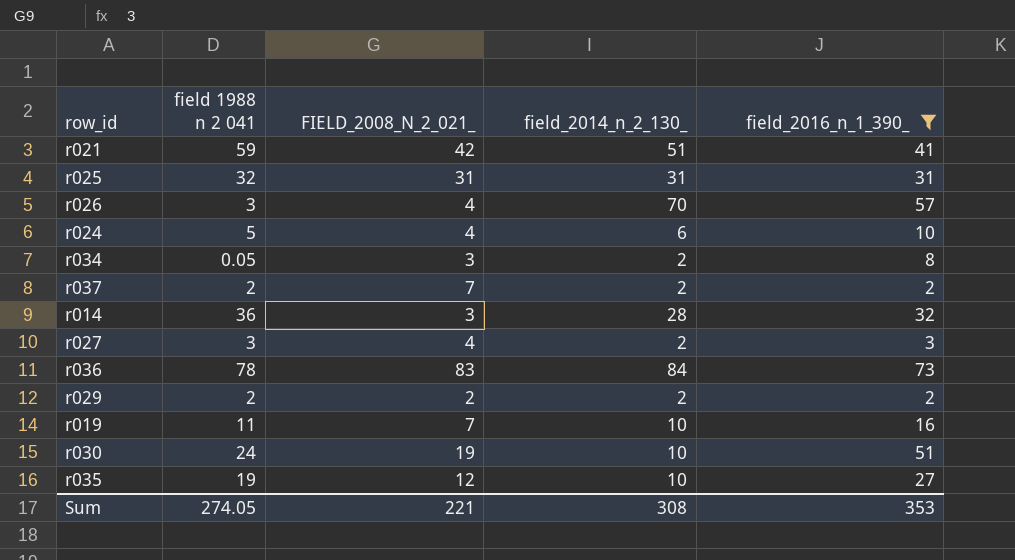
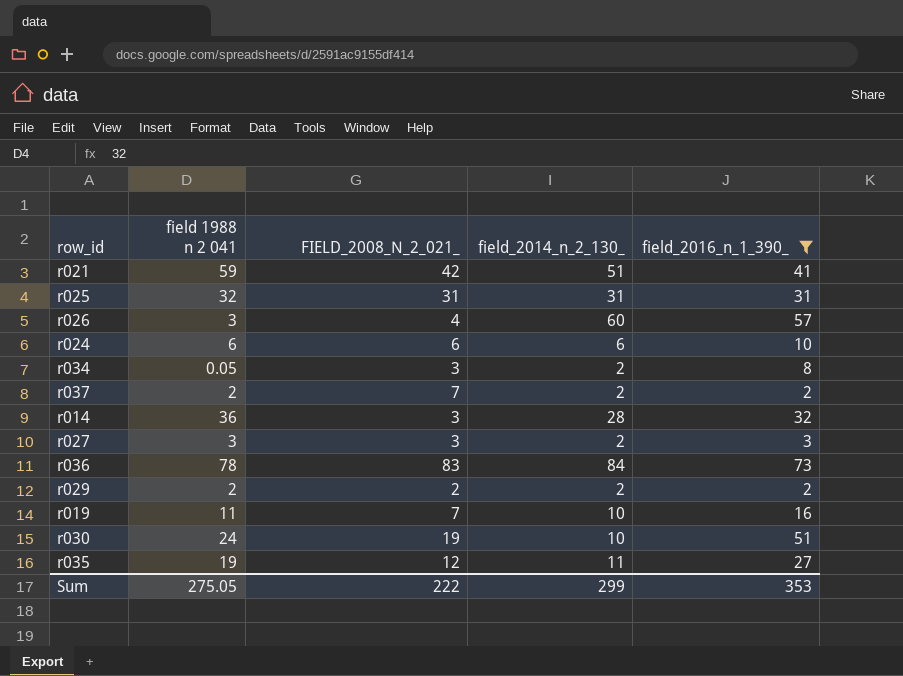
r026 | field_2014_n_2_130_: 70 -> 60
r024 | field 1988 n 2 041: 5 -> 6
r024 | FIELD_2008_N_2_021_: 4 -> 6
r027 | FIELD_2008_N_2_021_: 4 -> 3
r035 | field_2014_n_2_130_: 10 -> 11
Sum | field 1988 n 2 041: 274.05 -> 275.05
Sum | FIELD_2008_N_2_021_: 221 -> 222
Sum | field_2014_n_2_130_: 308 -> 299

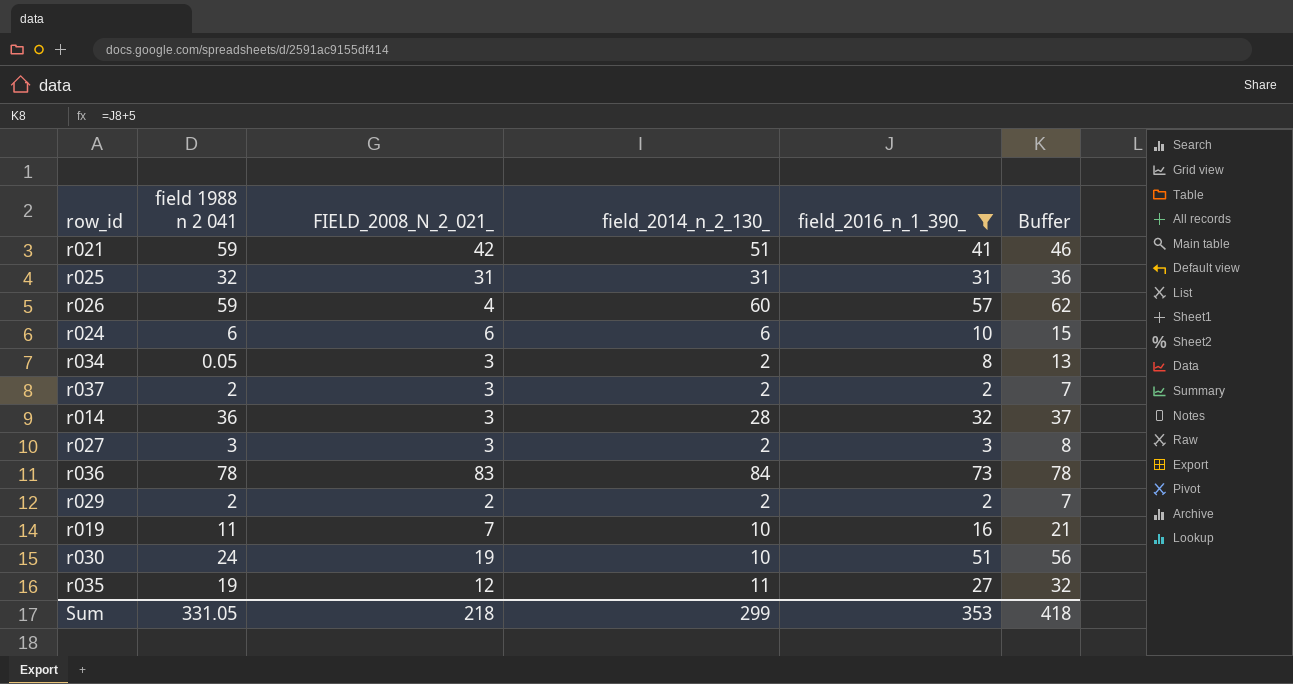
column Buffer | formula: none -> [field_2016_n_1_390_] + 5
r026 | field 1988 n 2 041: 3 -> 59
r037 | FIELD_2008_N_2_021_: 7 -> 3
Sum | field 1988 n 2 041: 275.05 -> 331.05
Sum | FIELD_2008_N_2_021_: 222 -> 218

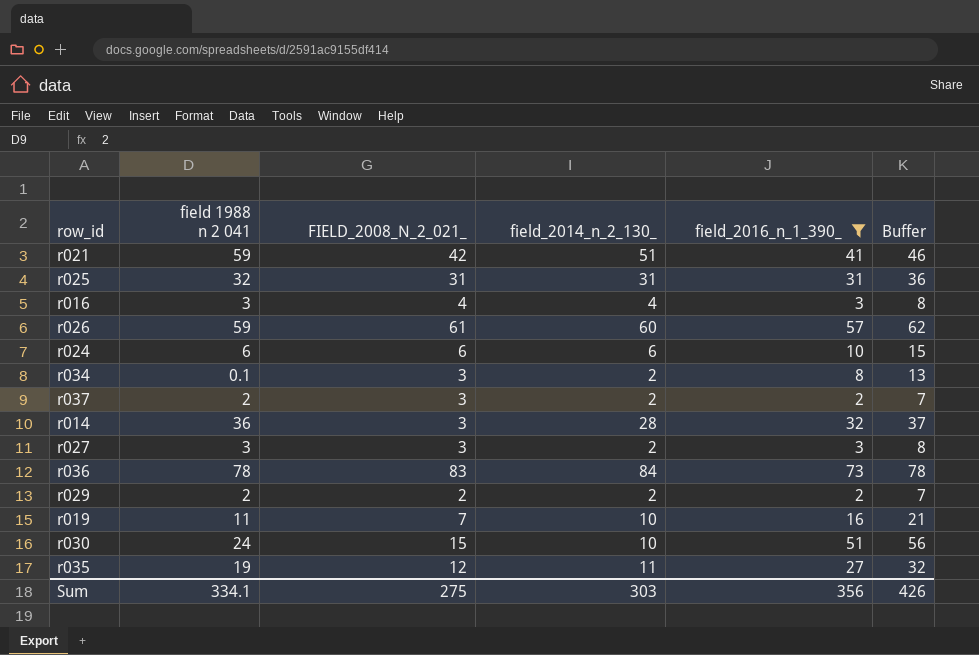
row r016: none -> 3 | 4 | 4 | 3 | 8
r026 | FIELD_2008_N_2_021_: 4 -> 61
r034 | field 1988 n 2 041: 0.05 -> 0.1
r030 | FIELD_2008_N_2_021_: 19 -> 15
Sum | field 1988 n 2 041: 331.05 -> 334.1
Sum | FIELD_2008_N_2_021_: 218 -> 275
Sum | field_2014_n_2_130_: 299 -> 303
Sum | field_2016_n_1_390_: 353 -> 356
Sum | Buffer: 418 -> 426

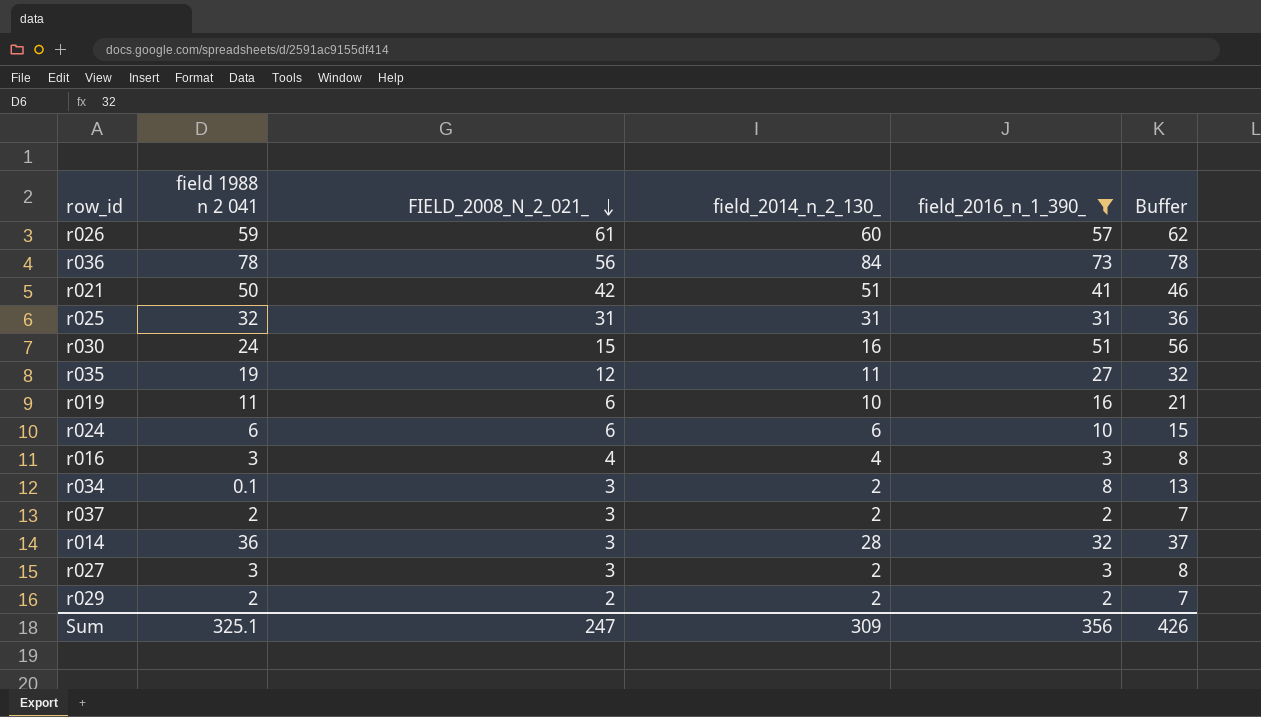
row order: none -> FIELD_2008_N_2_021_ descending
r036 | FIELD_2008_N_2_021_: 83 -> 56
r021 | field 1988 n 2 041: 59 -> 50
r030 | field_2014_n_2_130_: 10 -> 16
r019 | FIELD_2008_N_2_021_: 7 -> 6
Sum | field 1988 n 2 041: 334.1 -> 325.1
Sum | FIELD_2008_N_2_021_: 275 -> 247
Sum | field_2014_n_2_130_: 303 -> 309

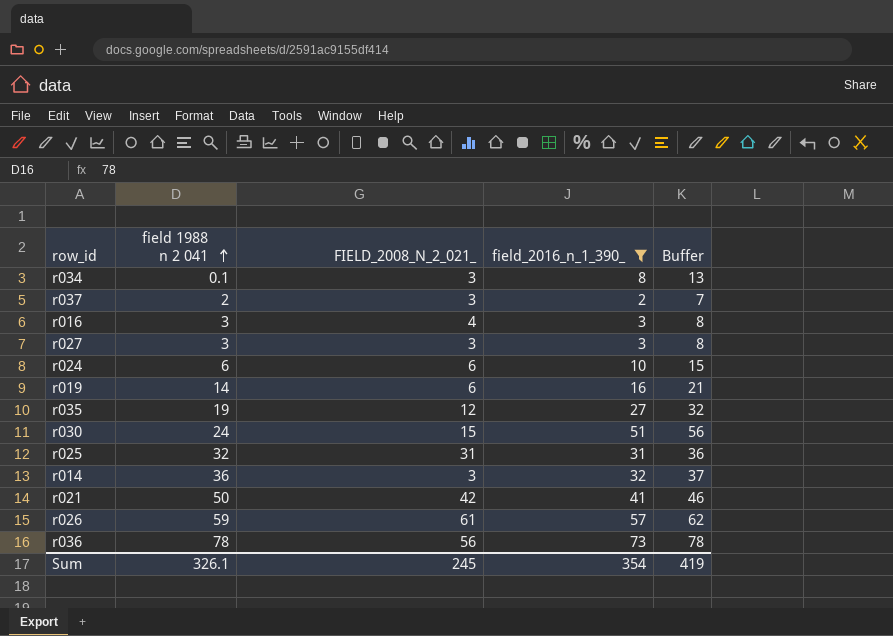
row order: FIELD_2008_N_2_021_ descending -> field 1988 n 2 041 ascending
column field_2014_n_2_130_ | position: 4 -> none
row r029: 2 | 2 | 2 | 2 | 7 -> none
r019 | field 1988 n 2 041: 11 -> 14
Sum | field 1988 n 2 041: 325.1 -> 326.1
Sum | FIELD_2008_N_2_021_: 247 -> 245
Sum | field_2016_n_1_390_: 356 -> 354
Sum | Buffer: 426 -> 419

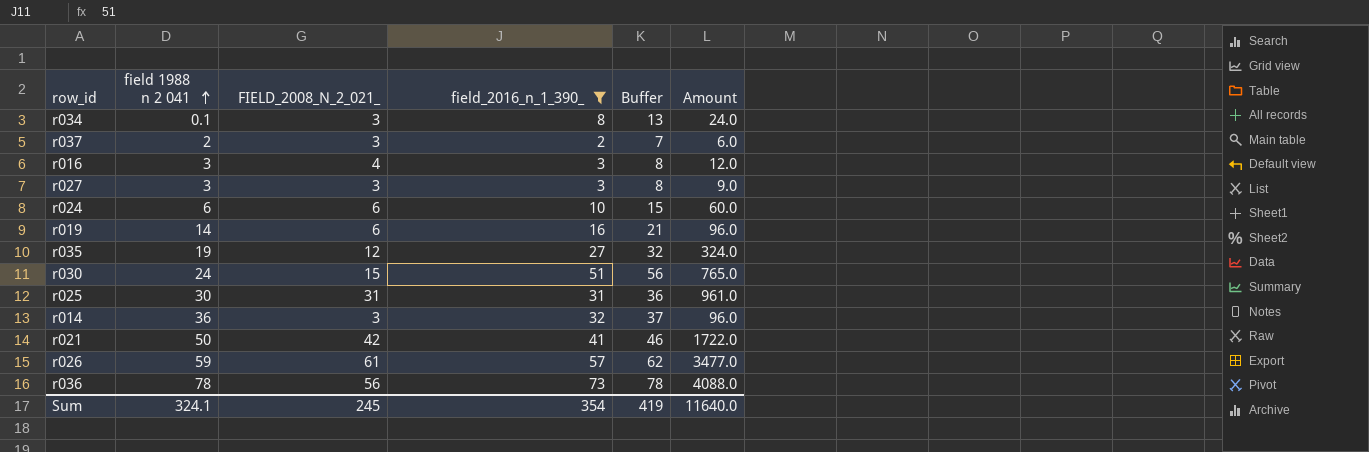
column Amount | formula: none -> [FIELD_2008_N_2_021_] * [field_2016_n_1_390_]
r025 | field 1988 n 2 041: 32 -> 30
Sum | field 1988 n 2 041: 326.1 -> 324.1

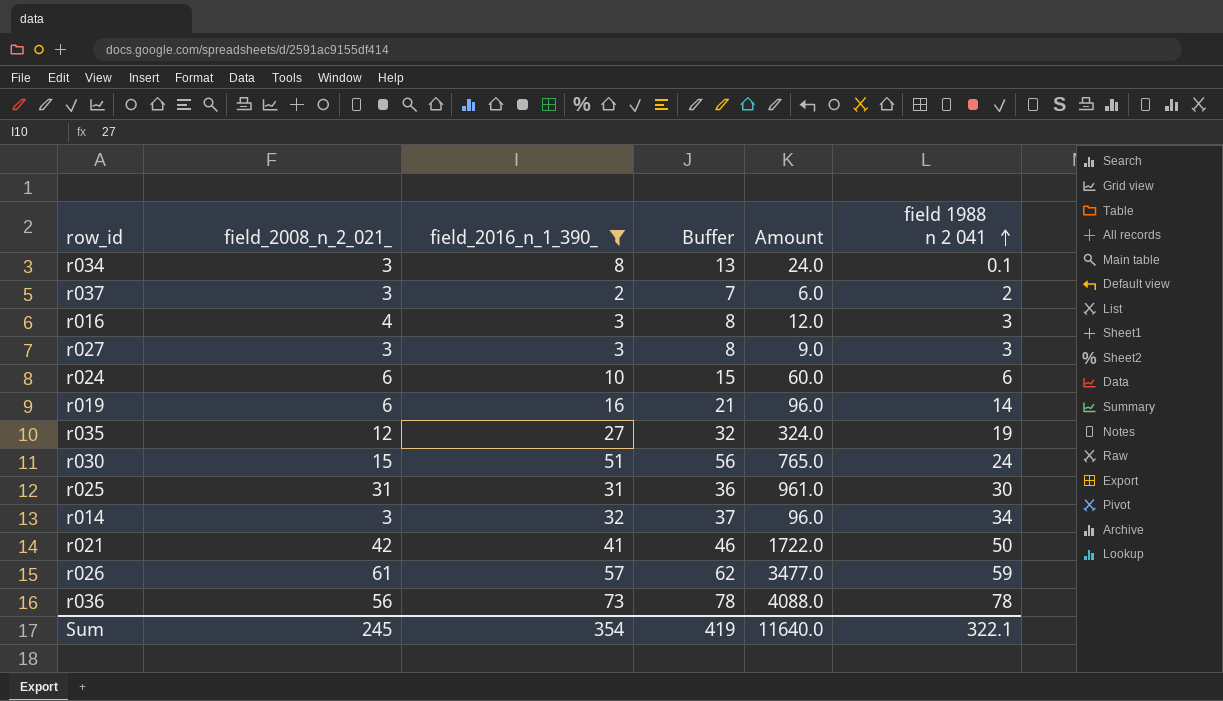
column name: FIELD_2008_N_2_021_ -> field_2008_n_2_021_
column field 1988 n 2 041 | position: 2 -> 6
r014 | field 1988 n 2 041: 36 -> 34
Sum | field 1988 n 2 041: 324.1 -> 322.1

